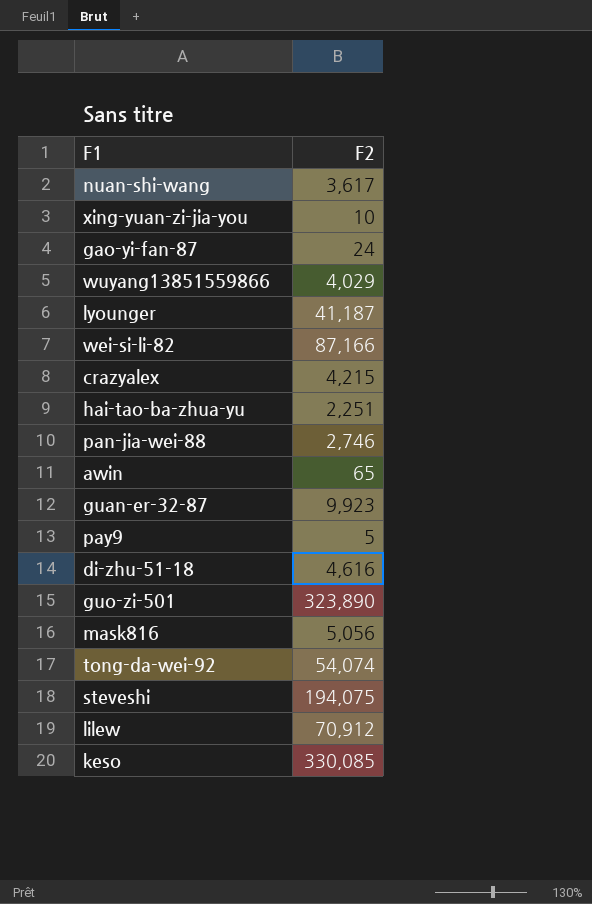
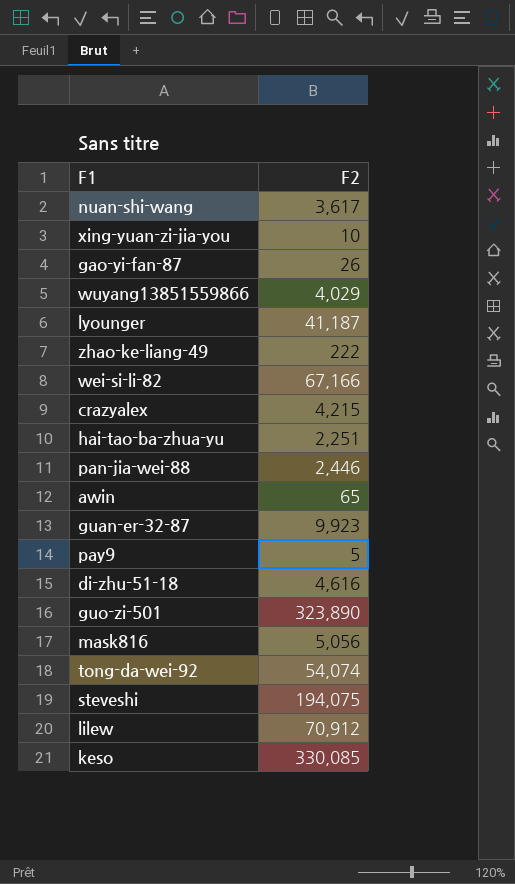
gao-yi-fan-87 | F2: 24 -> 26
row zhao-ke-liang-49: none -> 222
wei-si-li-82 | F2: 87,166 -> 67,166
pan-jia-wei-88 | F2: 2,746 -> 2,446

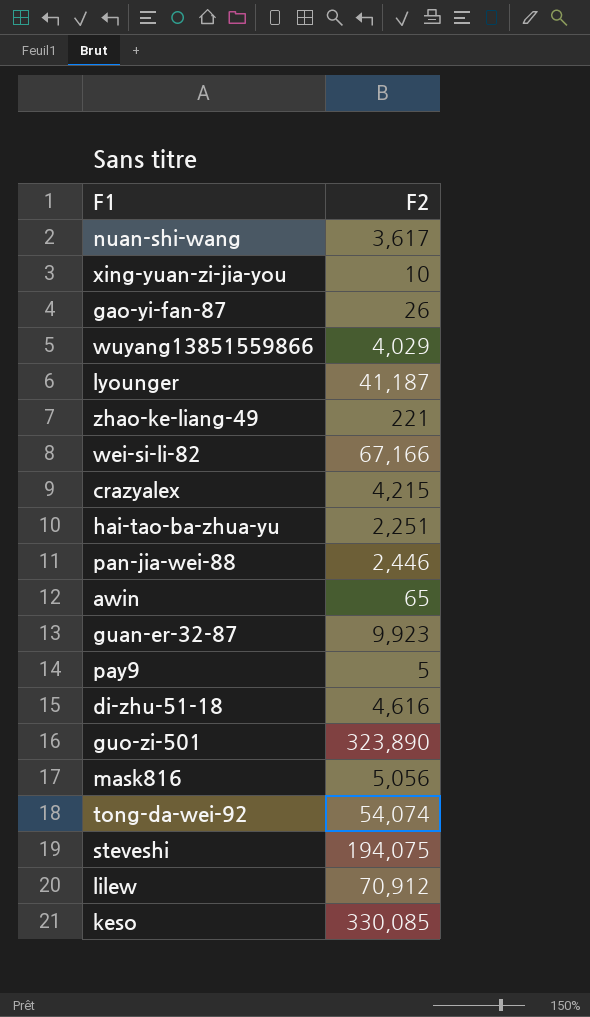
zhao-ke-liang-49 | F2: 222 -> 221

